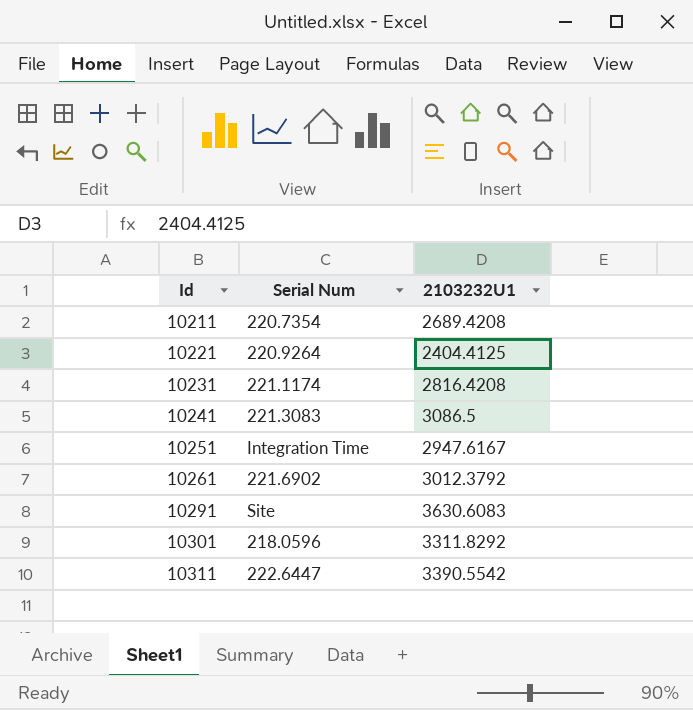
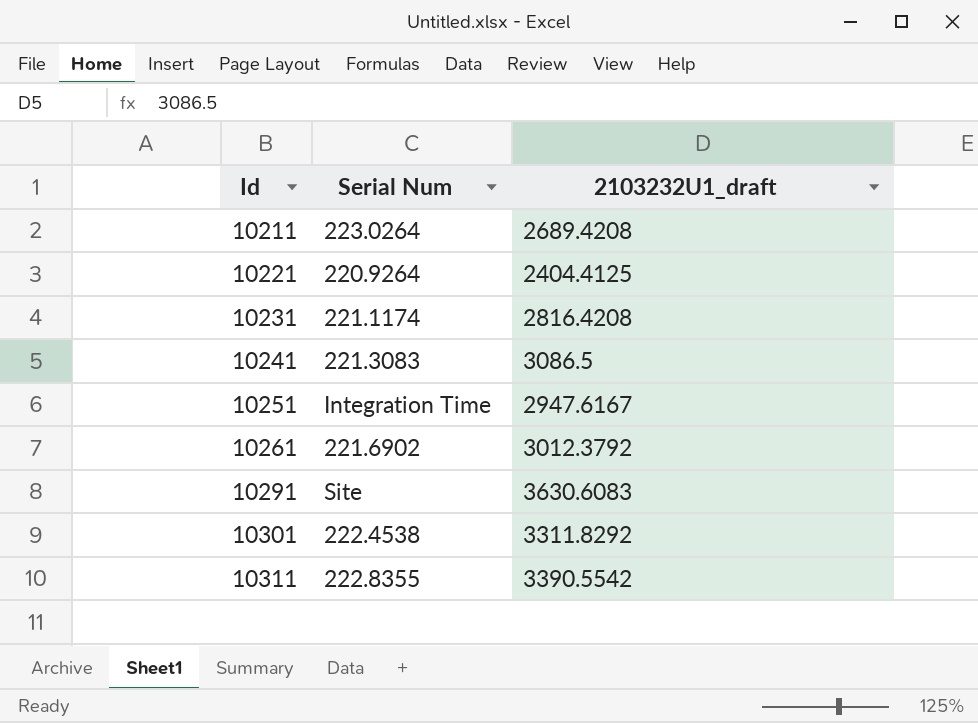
column name: 2103232U1 -> 2103232U1_draft
10211 | Serial Num: 220.7354 -> 223.0264
10301 | Serial Num: 218.0596 -> 222.4538
10311 | Serial Num: 222.6447 -> 222.8355

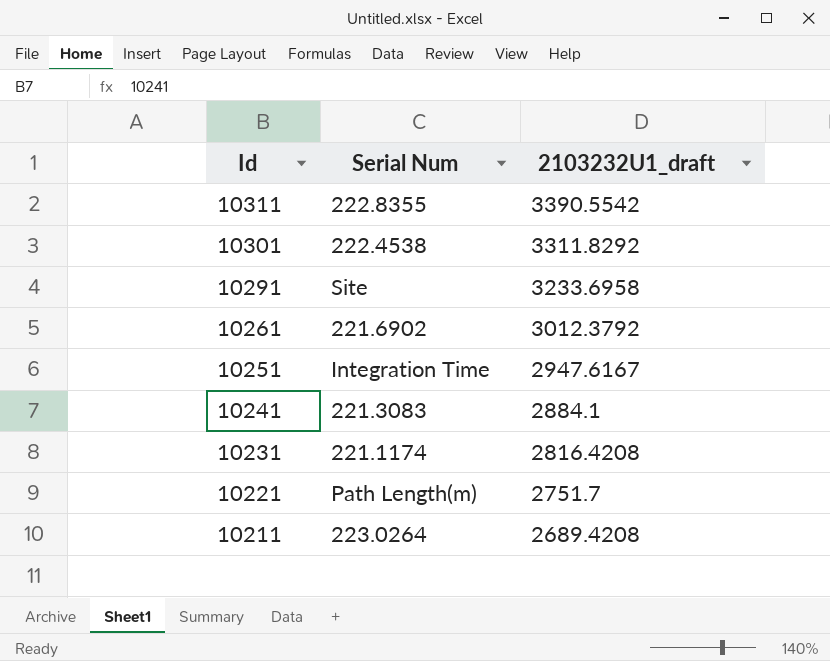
row order: Id ascending -> Id descending
10291 | 2103232U1_draft: 3630.6083 -> 3233.6958
10241 | 2103232U1_draft: 3086.5 -> 2884.1
10221 | Serial Num: 220.9264 -> Path Length(m)
10221 | 2103232U1_draft: 2404.4125 -> 2751.7

